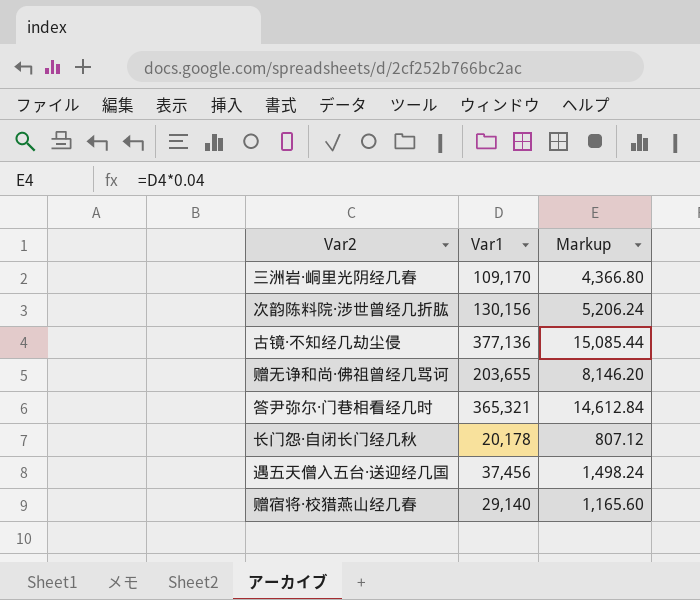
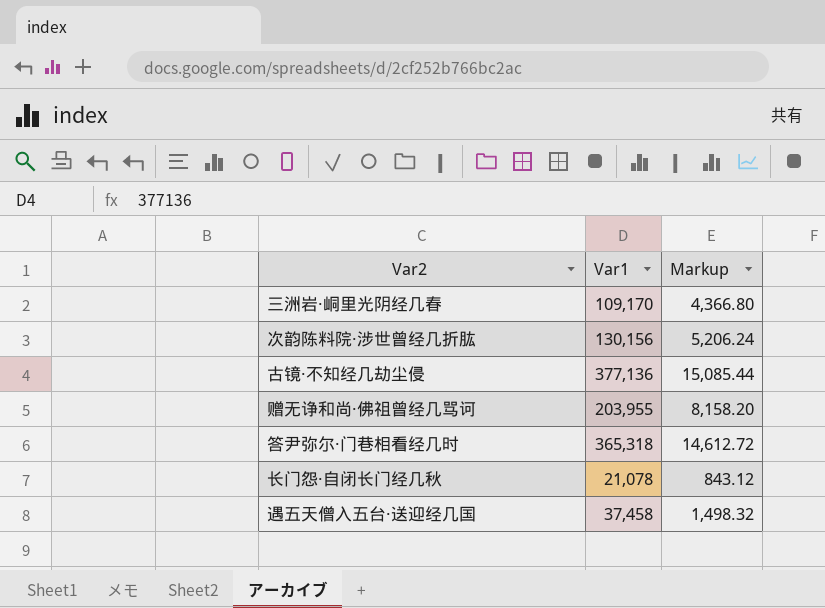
row 赠宿将·校猎燕山经几春: 29,140 | 1,165.60 -> none
赠无诤和尚·佛祖曾经几骂诃 | Var1: 203,655 -> 203,955
赠无诤和尚·佛祖曾经几骂诃 | Markup: 8,146.20 -> 8,158.20
答尹弥尔·门巷相看经几时 | Var1: 365,321 -> 365,318
答尹弥尔·门巷相看经几时 | Markup: 14,612.84 -> 14,612.72
长门怨·自闭长门经几秋 | Var1: 20,178 -> 21,078
长门怨·自闭长门经几秋 | Markup: 807.12 -> 843.12
遇五天僧入五台·送迎经几国 | Var1: 37,456 -> 37,458
遇五天僧入五台·送迎经几国 | Markup: 1,498.24 -> 1,498.32

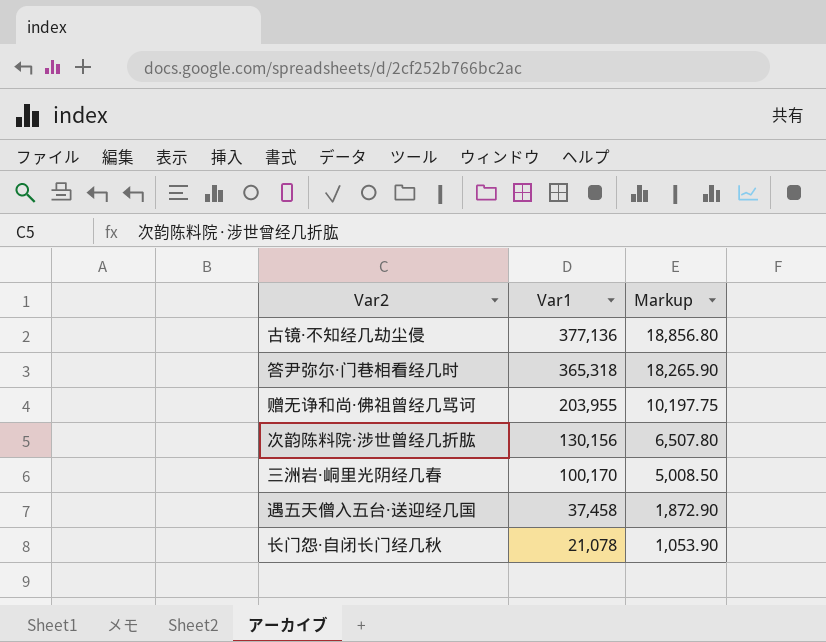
row order: none -> Var1 descending
column Markup | formula: [Var1] * 0.04 -> [Var1] * 0.05
三洲岩·峒里光阴经几春 | Var1: 109,170 -> 100,170

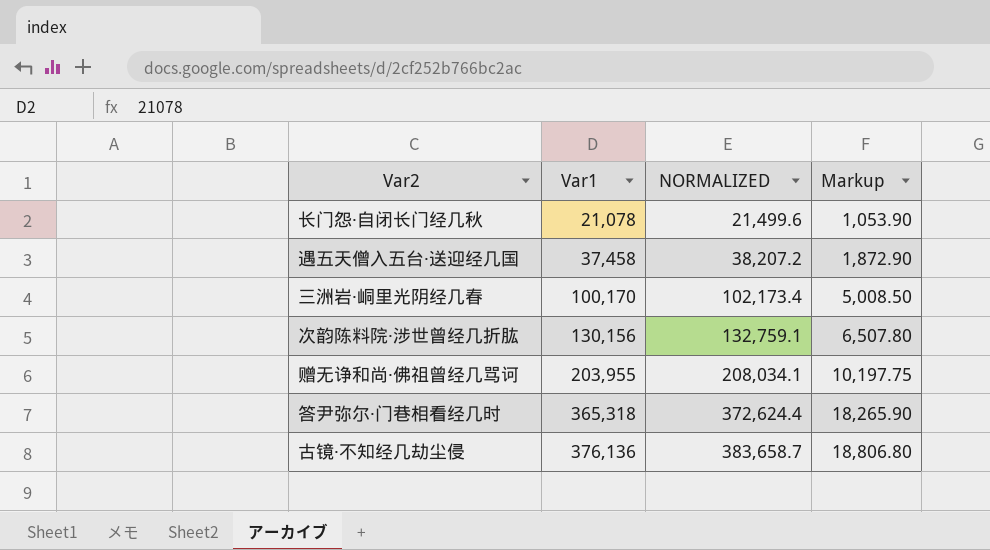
row order: Var1 descending -> Var1 ascending
column NORMALIZED | formula: none -> [Var1] * 1.02
古镜·不知经几劫尘侵 | Var1: 377,136 -> 376,136
古镜·不知经几劫尘侵 | Markup: 18,856.80 -> 18,806.80

